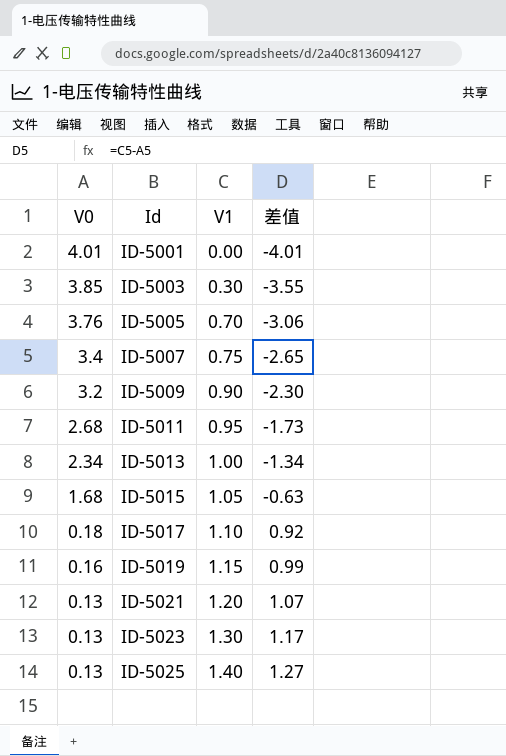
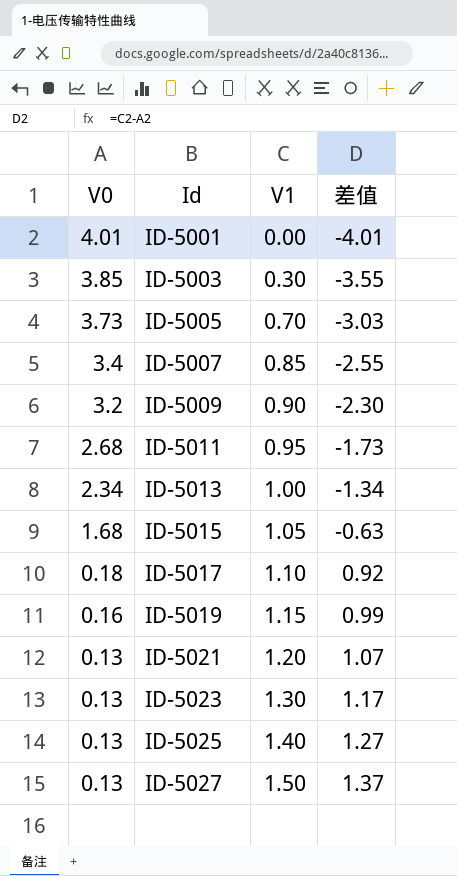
ID-5005 | V0: 3.76 -> 3.73
ID-5005 | 差值: -3.06 -> -3.03
ID-5007 | V1: 0.75 -> 0.85
ID-5007 | 差值: -2.65 -> -2.55
row ID-5027: none -> 0.13 | 1.50 | 1.37

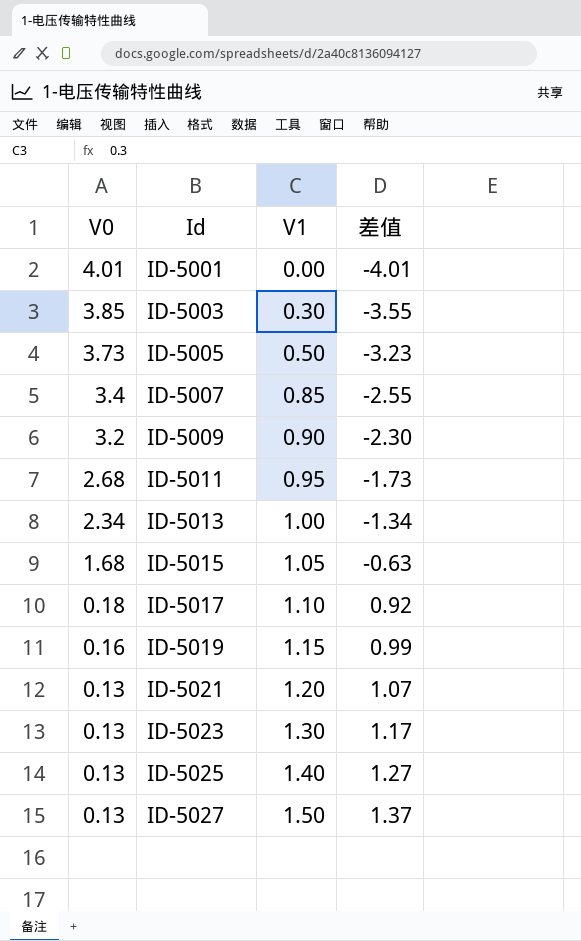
ID-5005 | V1: 0.70 -> 0.50
ID-5005 | 差值: -3.03 -> -3.23

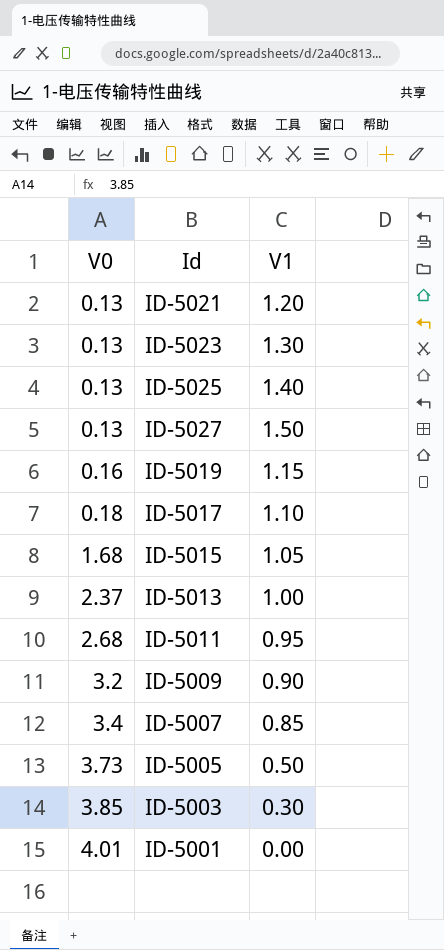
row order: V0 descending -> V0 ascending
column 差值 | formula: [V1] - [V0] -> none
ID-5013 | V0: 2.34 -> 2.37

